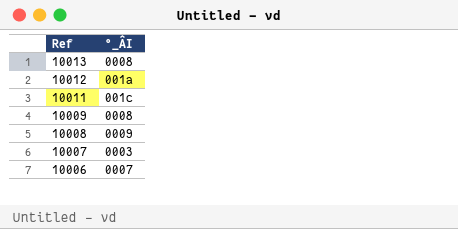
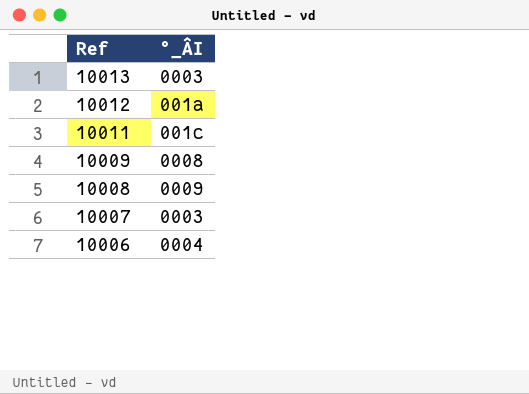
10013 | °_ÂI: 0008 -> 0003
10006 | °_ÂI: 0007 -> 0004

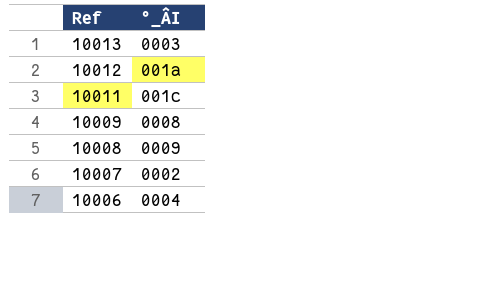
10007 | °_ÂI: 0003 -> 0002

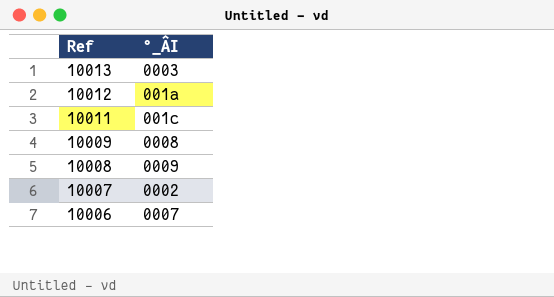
10006 | °_ÂI: 0004 -> 0007

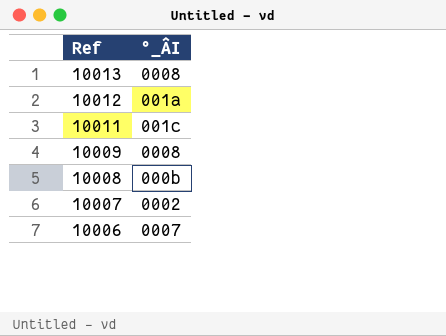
10013 | °_ÂI: 0003 -> 0008
10008 | °_ÂI: 0009 -> 000b

